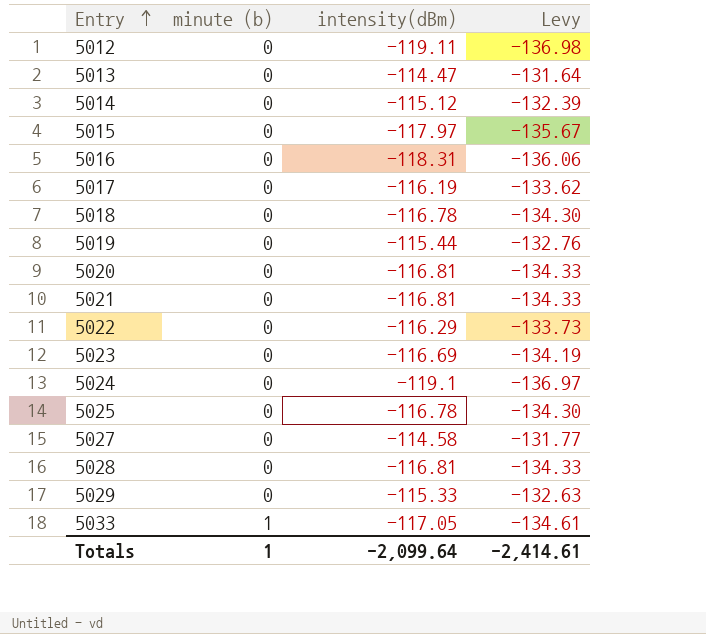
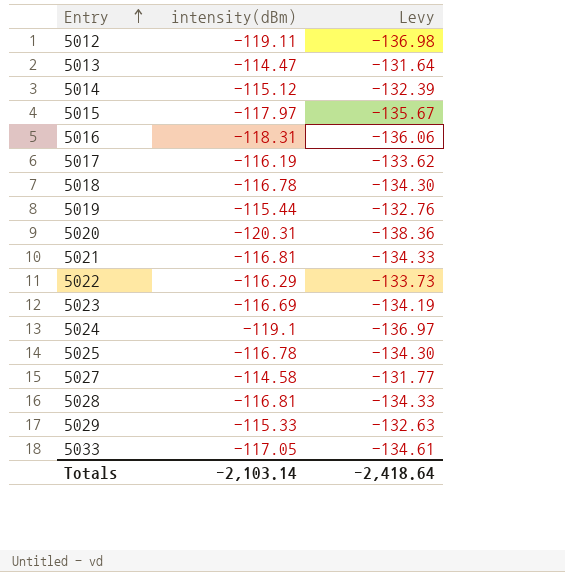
column minute (b) | position: 2 -> none
5020 | intensity(dBm): -116.81 -> -120.31
5020 | Levy: -134.33 -> -138.36
Totals | intensity(dBm): -2,099.64 -> -2,103.14
Totals | Levy: -2,414.61 -> -2,418.64

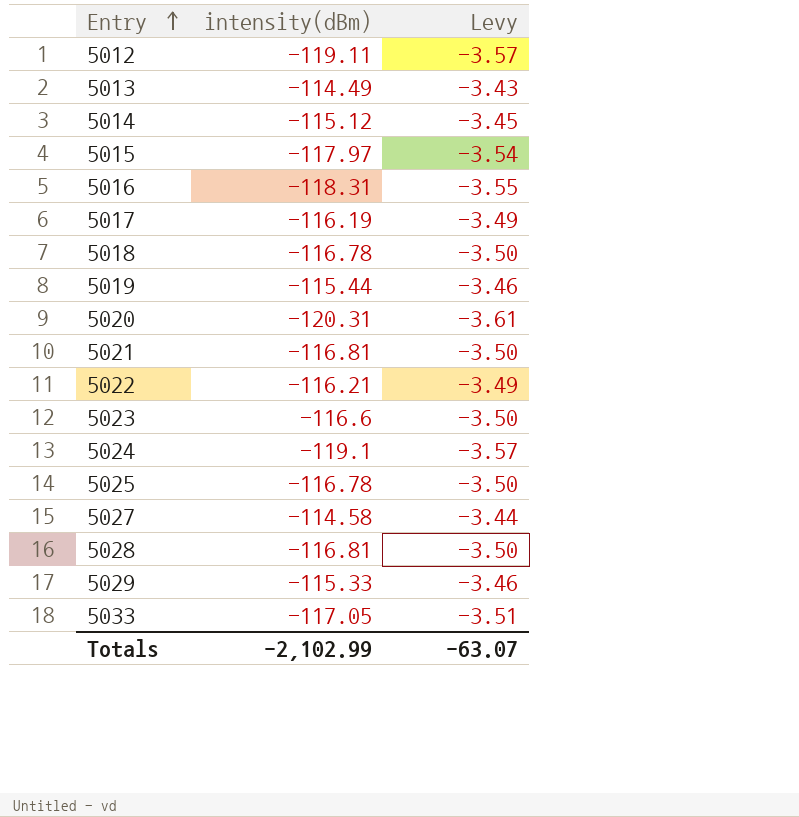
column Levy | formula: [intensity(dBm)] * 1.15 -> [intensity(dBm)] * 0.03
5013 | intensity(dBm): -114.47 -> -114.49
5022 | intensity(dBm): -116.29 -> -116.21
5023 | intensity(dBm): -116.69 -> -116.6
Totals | intensity(dBm): -2,103.14 -> -2,102.99
Totals | Levy: -2,418.64 -> -63.07

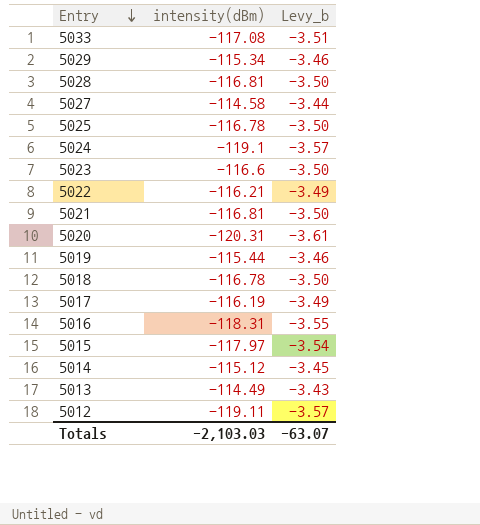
row order: Entry ascending -> Entry descending
column name: Levy -> Levy_b
5033 | intensity(dBm): -117.05 -> -117.08
5029 | intensity(dBm): -115.33 -> -115.34
Totals | intensity(dBm): -2,102.99 -> -2,103.03

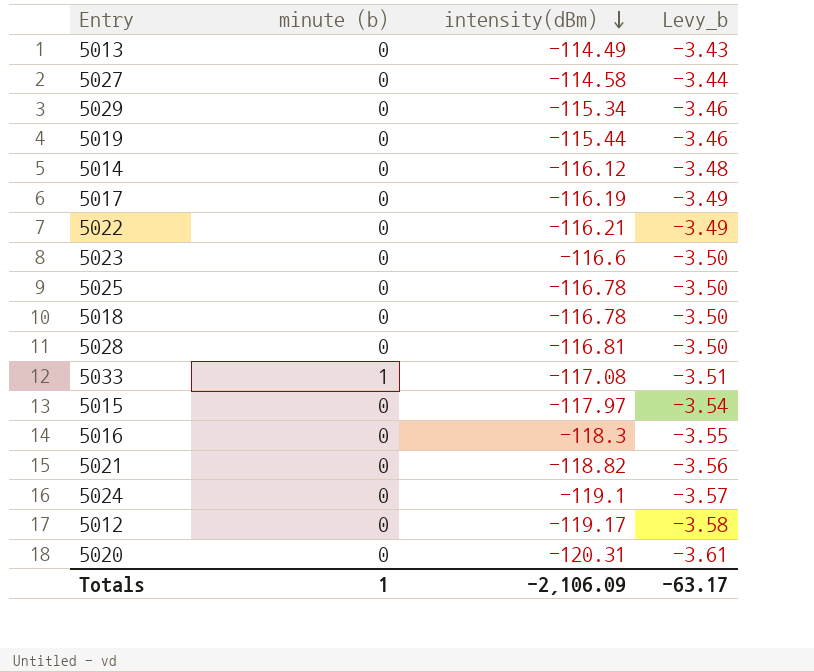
row order: Entry descending -> intensity(dBm) descending
column minute (b) | position: none -> 2
5014 | intensity(dBm): -115.12 -> -116.12
5014 | Levy_b: -3.45 -> -3.48
5016 | intensity(dBm): -118.31 -> -118.3
5021 | intensity(dBm): -116.81 -> -118.82
5021 | Levy_b: -3.50 -> -3.56
5012 | intensity(dBm): -119.11 -> -119.17
5012 | Levy_b: -3.57 -> -3.58
Totals | intensity(dBm): -2,103.03 -> -2,106.09
Totals | Levy_b: -63.07 -> -63.17

